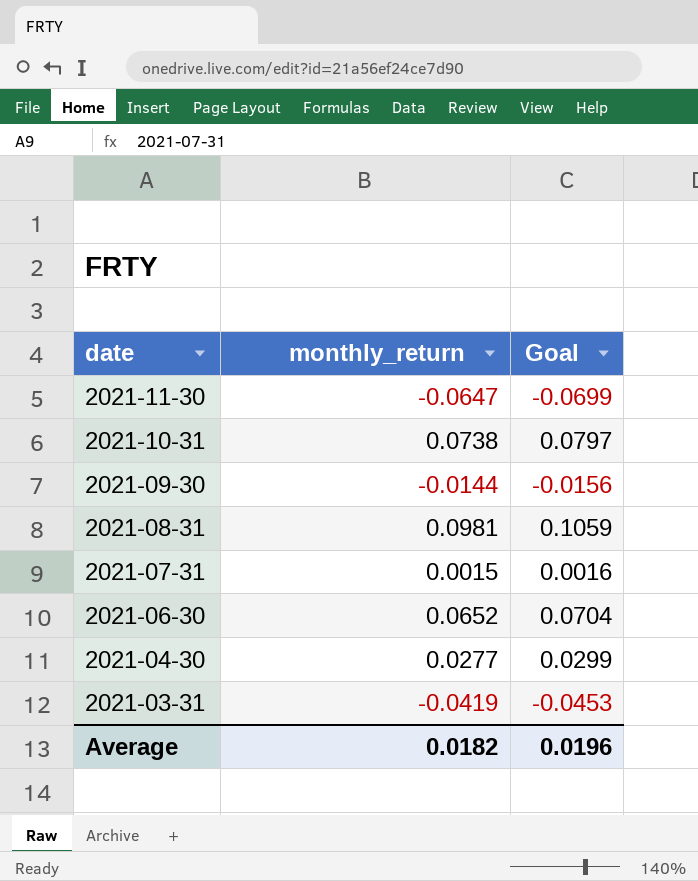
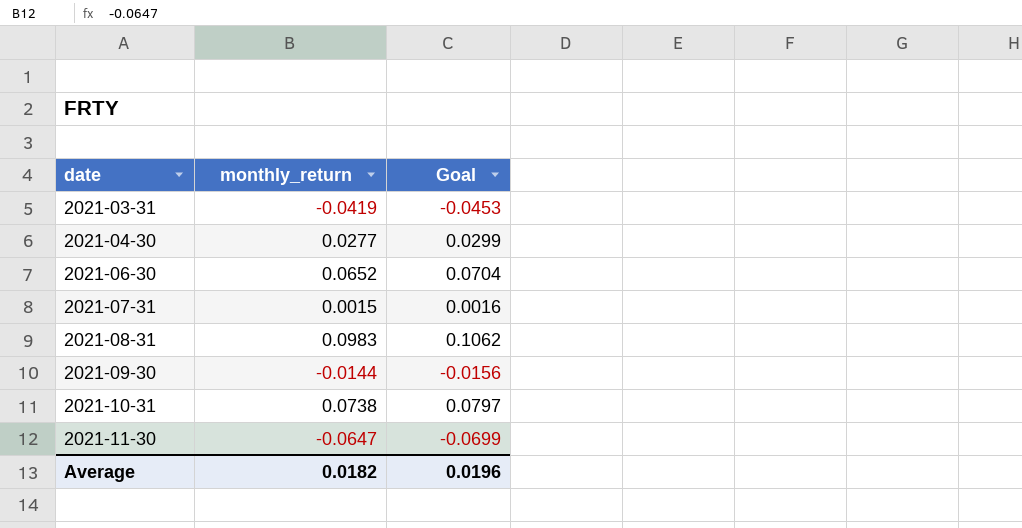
row order: date descending -> date ascending
2021-08-31 | monthly_return: 0.0981 -> 0.0983
2021-08-31 | Goal: 0.1059 -> 0.1062

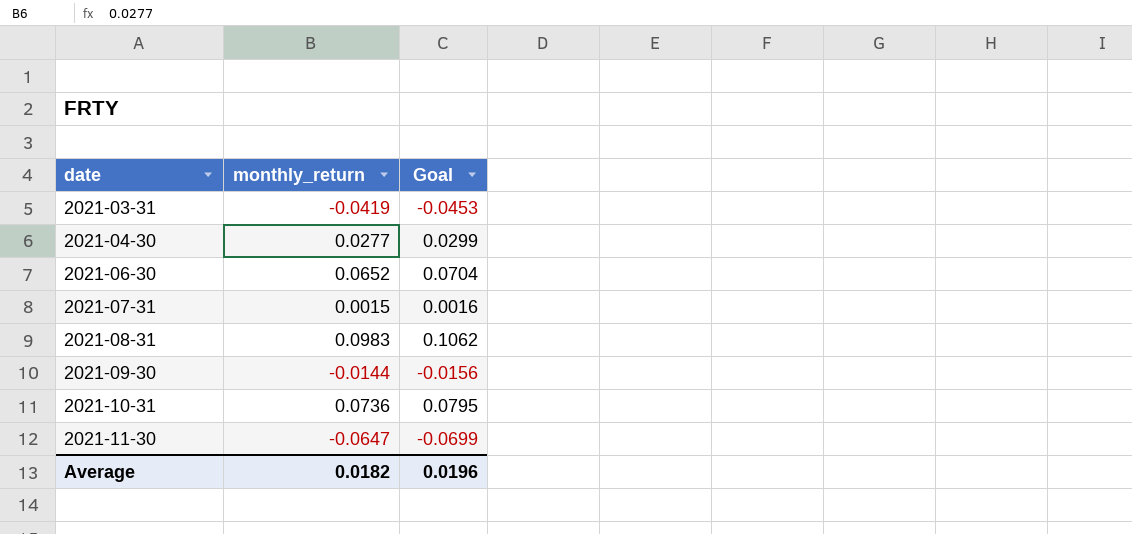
2021-10-31 | monthly_return: 0.0738 -> 0.0736
2021-10-31 | Goal: 0.0797 -> 0.0795

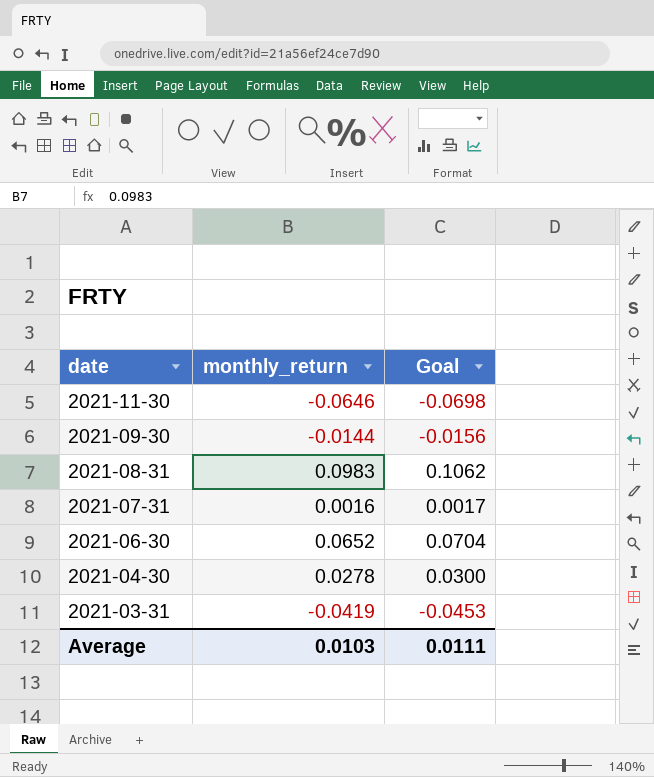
row order: date ascending -> date descending
row 2021-10-31: 0.0736 | 0.0795 -> none
2021-11-30 | monthly_return: -0.0647 -> -0.0646
2021-11-30 | Goal: -0.0699 -> -0.0698
2021-07-31 | monthly_return: 0.0015 -> 0.0016
2021-07-31 | Goal: 0.0016 -> 0.0017
2021-04-30 | monthly_return: 0.0277 -> 0.0278
2021-04-30 | Goal: 0.0299 -> 0.0300
Average | monthly_return: 0.0182 -> 0.0103
Average | Goal: 0.0196 -> 0.0111

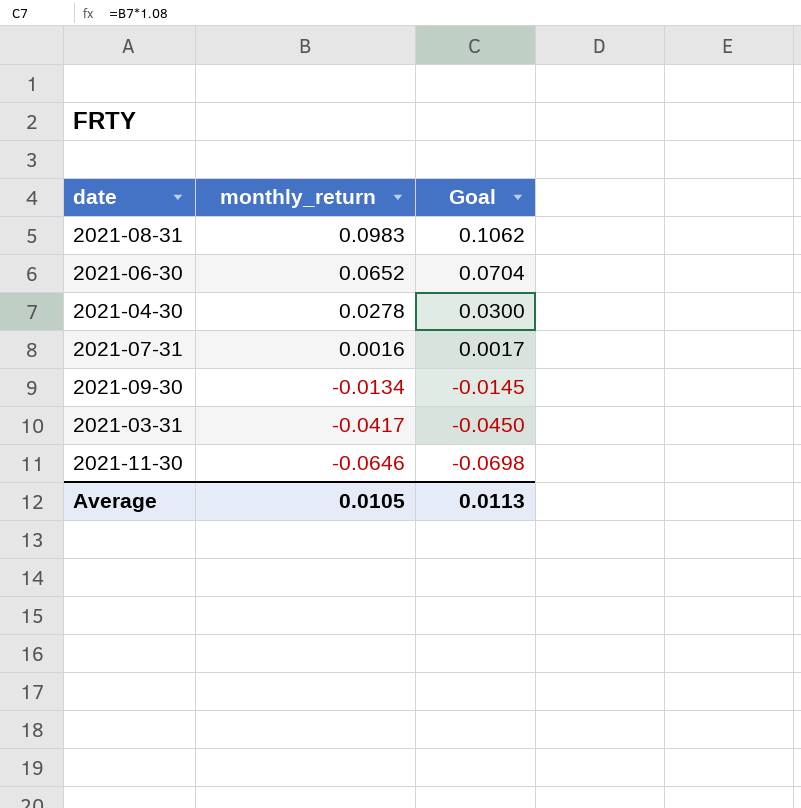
row order: date descending -> monthly_return descending
2021-09-30 | monthly_return: -0.0144 -> -0.0134
2021-09-30 | Goal: -0.0156 -> -0.0145
2021-03-31 | monthly_return: -0.0419 -> -0.0417
2021-03-31 | Goal: -0.0453 -> -0.0450
Average | monthly_return: 0.0103 -> 0.0105
Average | Goal: 0.0111 -> 0.0113

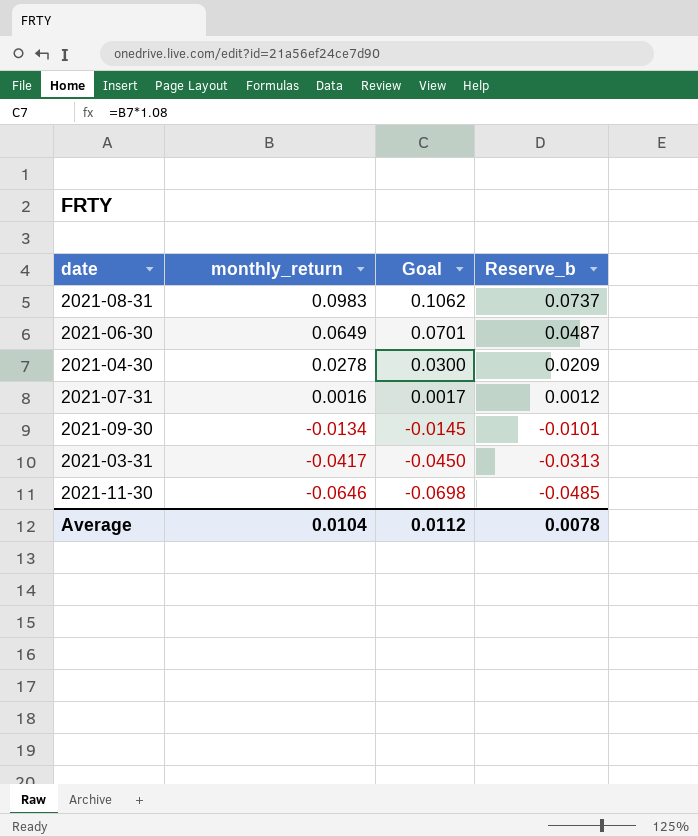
column Reserve_b | formula: none -> [monthly_return] * 0.75
2021-06-30 | monthly_return: 0.0652 -> 0.0649
2021-06-30 | Goal: 0.0704 -> 0.0701
Average | monthly_return: 0.0105 -> 0.0104
Average | Goal: 0.0113 -> 0.0112

